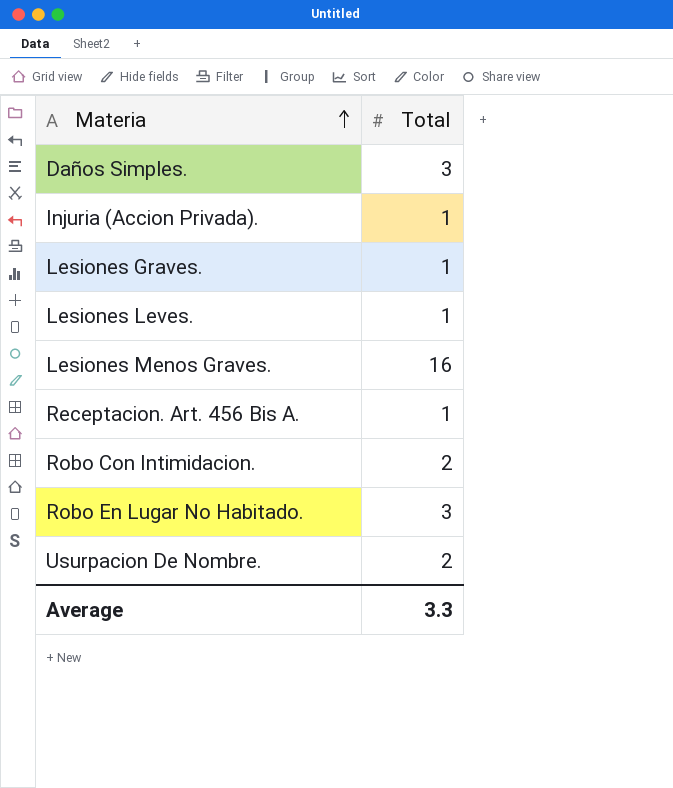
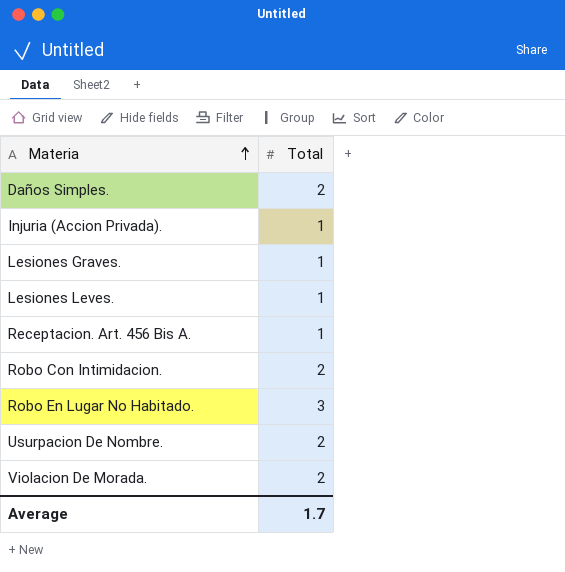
row Lesiones Menos Graves.: 16 -> none
Daños Simples. | Total: 3 -> 2
row Violacion De Morada.: none -> 2
Average | Total: 3.3 -> 1.7

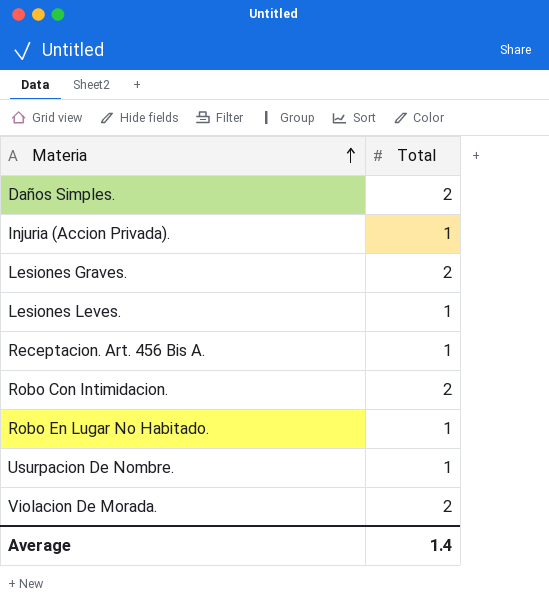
Lesiones Graves. | Total: 1 -> 2
Robo En Lugar No Habitado. | Total: 3 -> 1
Usurpacion De Nombre. | Total: 2 -> 1
Average | Total: 1.7 -> 1.4

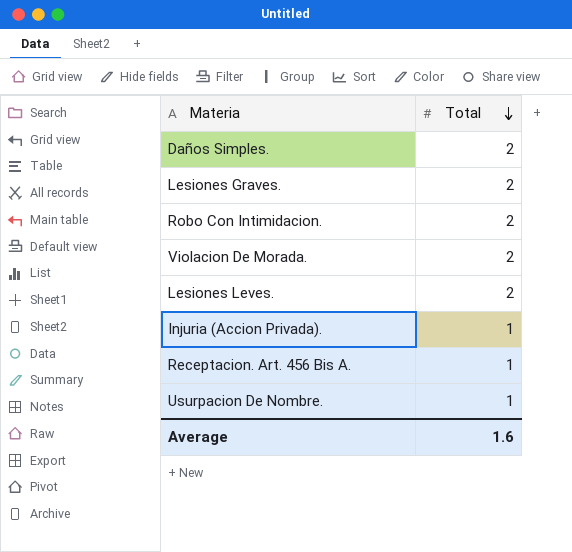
row order: Materia ascending -> Total descending
row Robo En Lugar No Habitado.: 1 -> none
Lesiones Leves. | Total: 1 -> 2
Average | Total: 1.4 -> 1.6

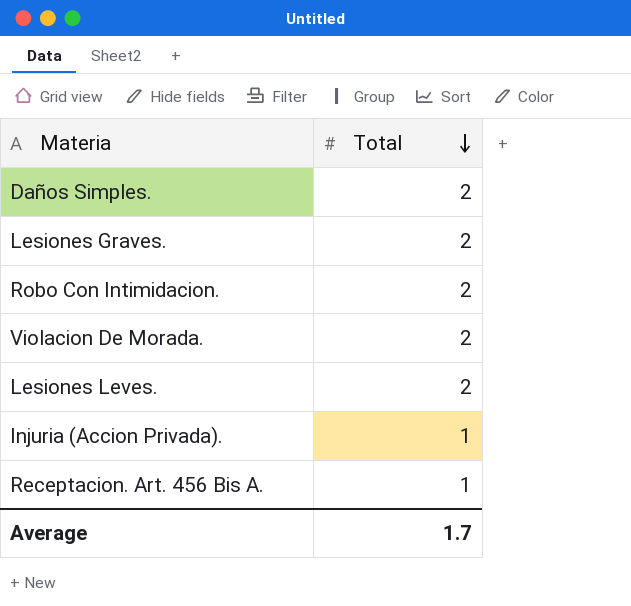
row Usurpacion De Nombre.: 1 -> none
Average | Total: 1.6 -> 1.7

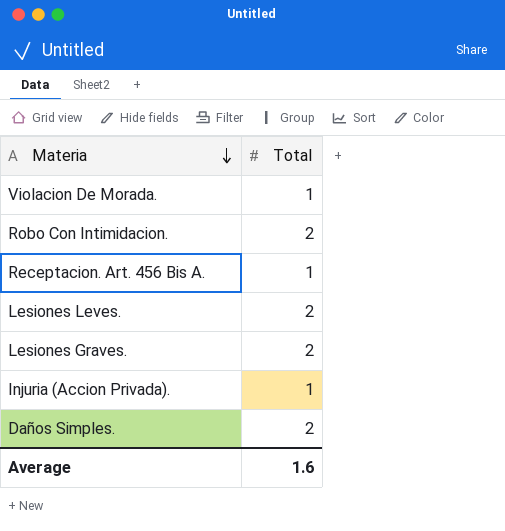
row order: Total descending -> Materia descending
Violacion De Morada. | Total: 2 -> 1
Average | Total: 1.7 -> 1.6

